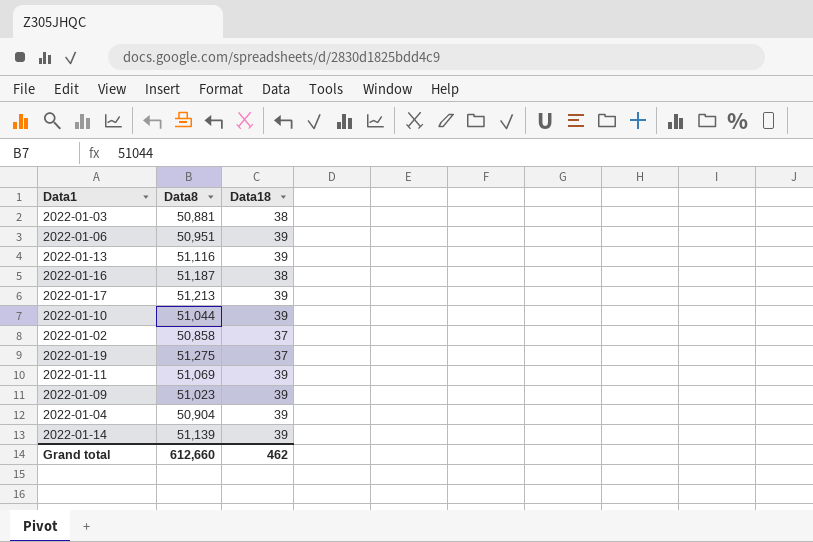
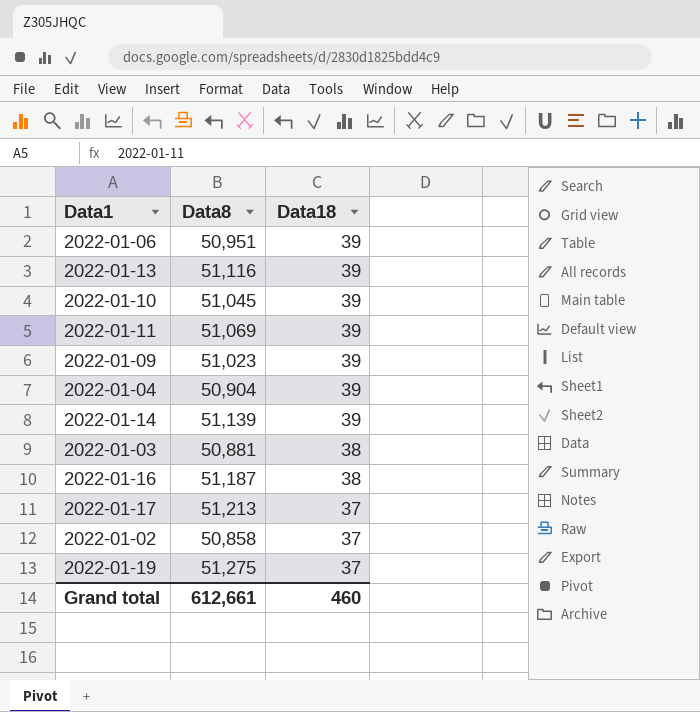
row order: none -> Data18 descending
2022-01-10 | Data8: 51,044 -> 51,045
2022-01-17 | Data18: 39 -> 37
Grand total | Data8: 612,660 -> 612,661
Grand total | Data18: 462 -> 460

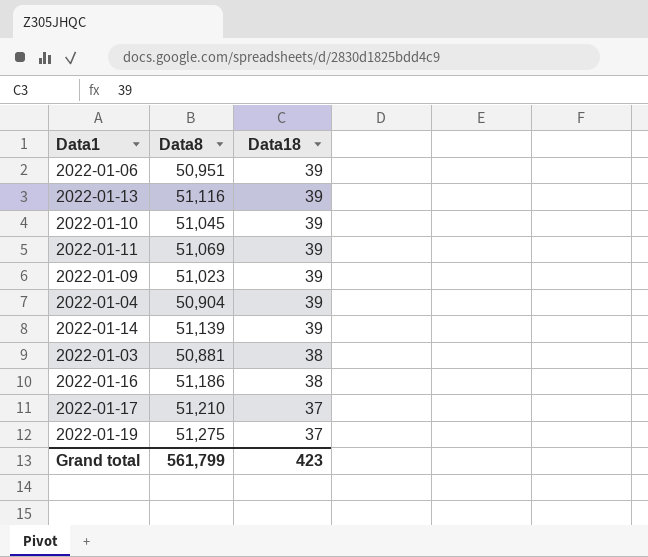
row 2022-01-02: 50,858 | 37 -> none
2022-01-16 | Data8: 51,187 -> 51,186
2022-01-17 | Data8: 51,213 -> 51,210
Grand total | Data8: 612,661 -> 561,799
Grand total | Data18: 460 -> 423

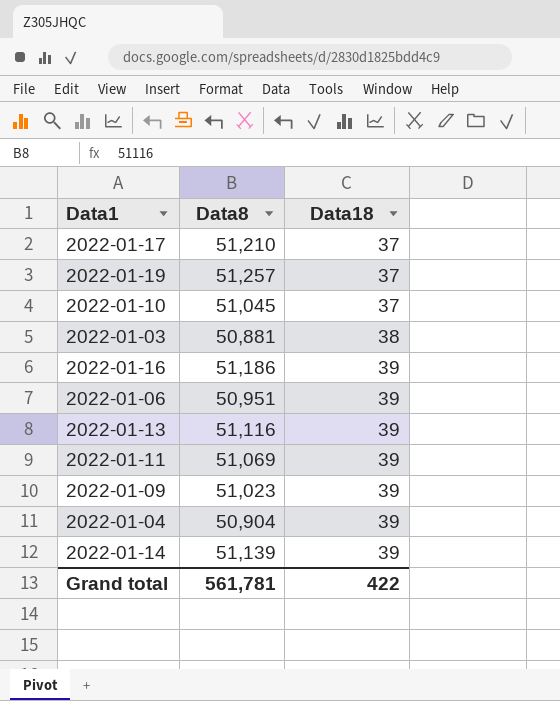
row order: Data18 descending -> Data18 ascending
2022-01-19 | Data8: 51,275 -> 51,257
2022-01-10 | Data18: 39 -> 37
2022-01-16 | Data18: 38 -> 39
Grand total | Data8: 561,799 -> 561,781
Grand total | Data18: 423 -> 422

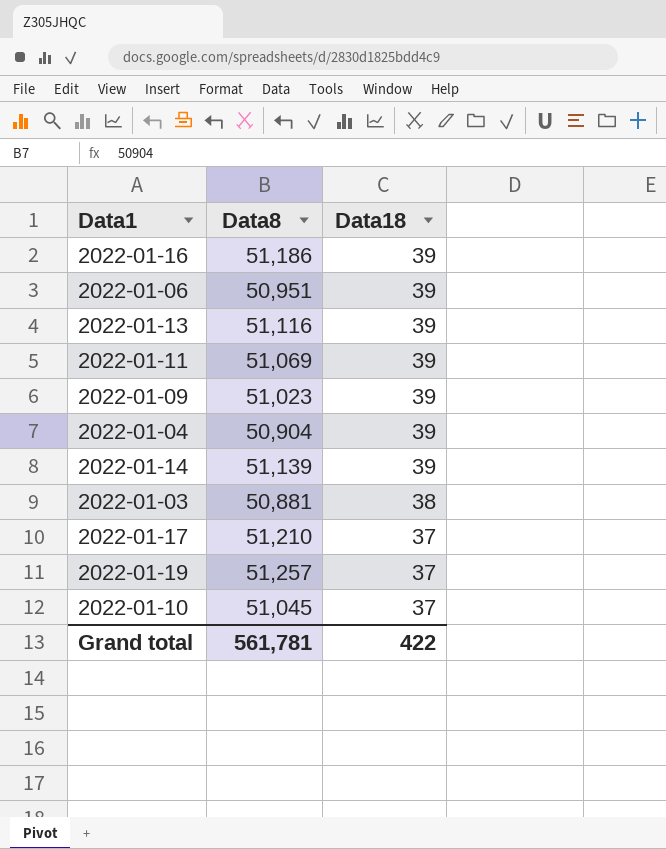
row order: Data18 ascending -> Data18 descending

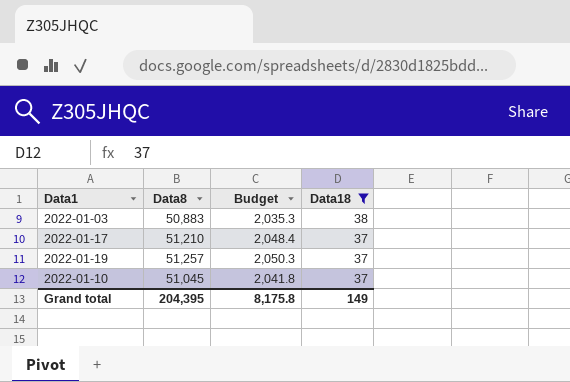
filter: none -> Data18 != 39
column Budget | formula: none -> [Data8] * 0.04
2022-01-03 | Data8: 50,881 -> 50,883
Grand total | Data8: 561,781 -> 204,395
Grand total | Data18: 422 -> 149

